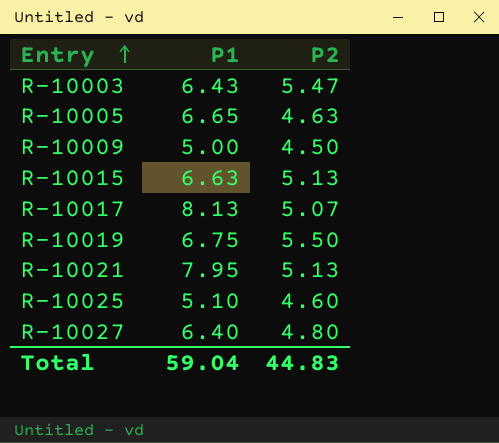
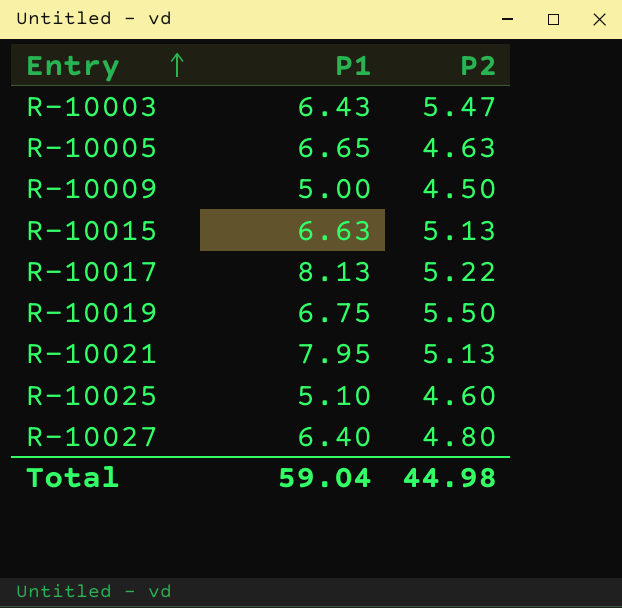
R-10017 | P2: 5.07 -> 5.22
Total | P2: 44.83 -> 44.98

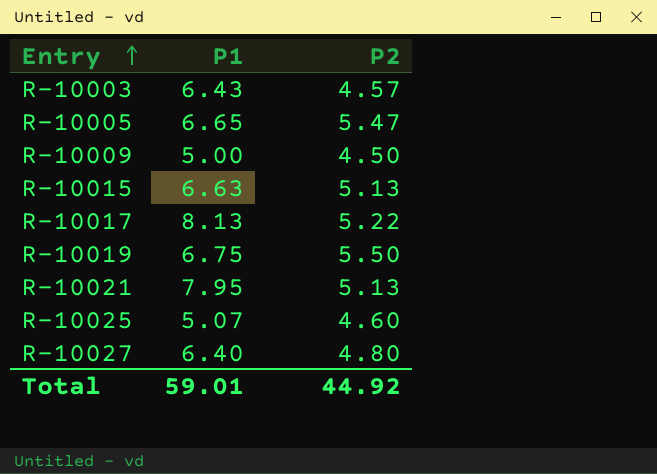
R-10003 | P2: 5.47 -> 4.57
R-10005 | P2: 4.63 -> 5.47
R-10025 | P1: 5.10 -> 5.07
Total | P1: 59.04 -> 59.01
Total | P2: 44.98 -> 44.92

